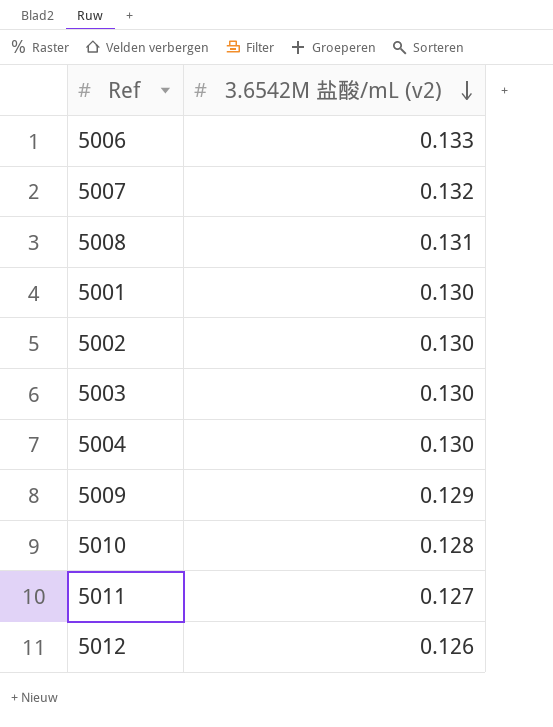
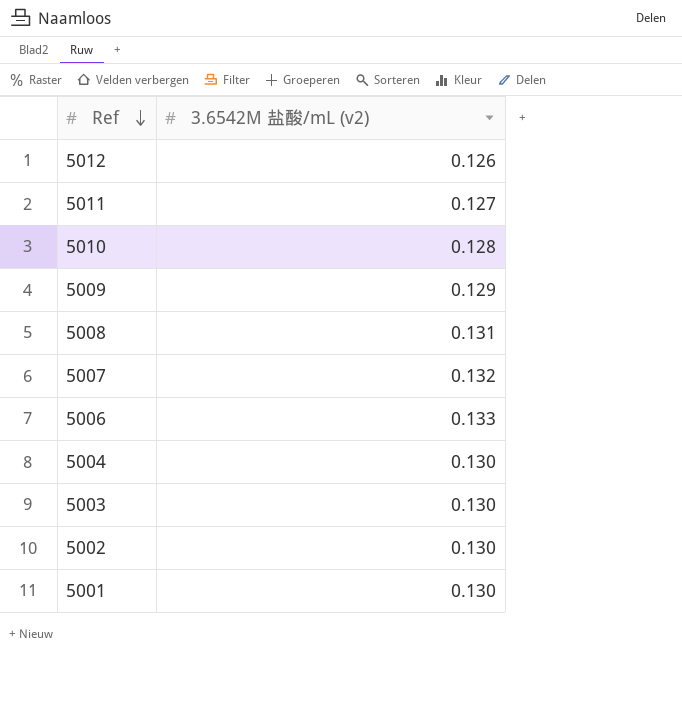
row order: 3.6542M 盐酸/mL (v2) descending -> Ref descending

